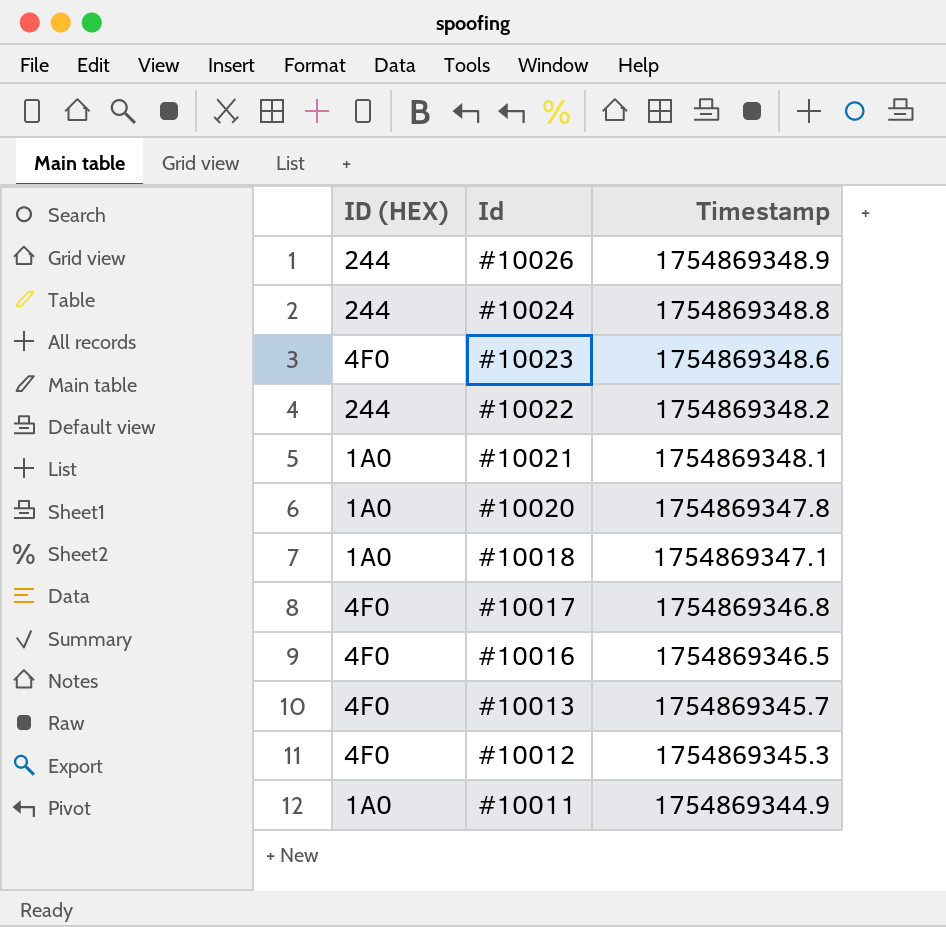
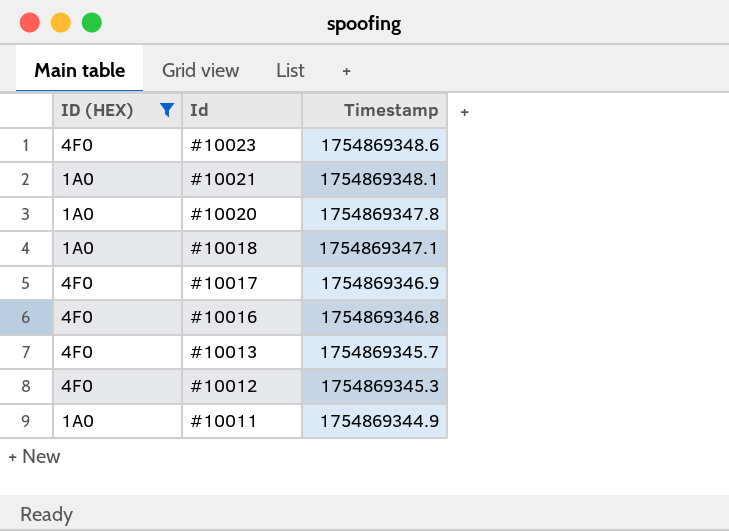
filter: none -> ID (HEX) != 244
#10017 | Timestamp: 1754869346.8 -> 1754869346.9
#10016 | Timestamp: 1754869346.5 -> 1754869346.8

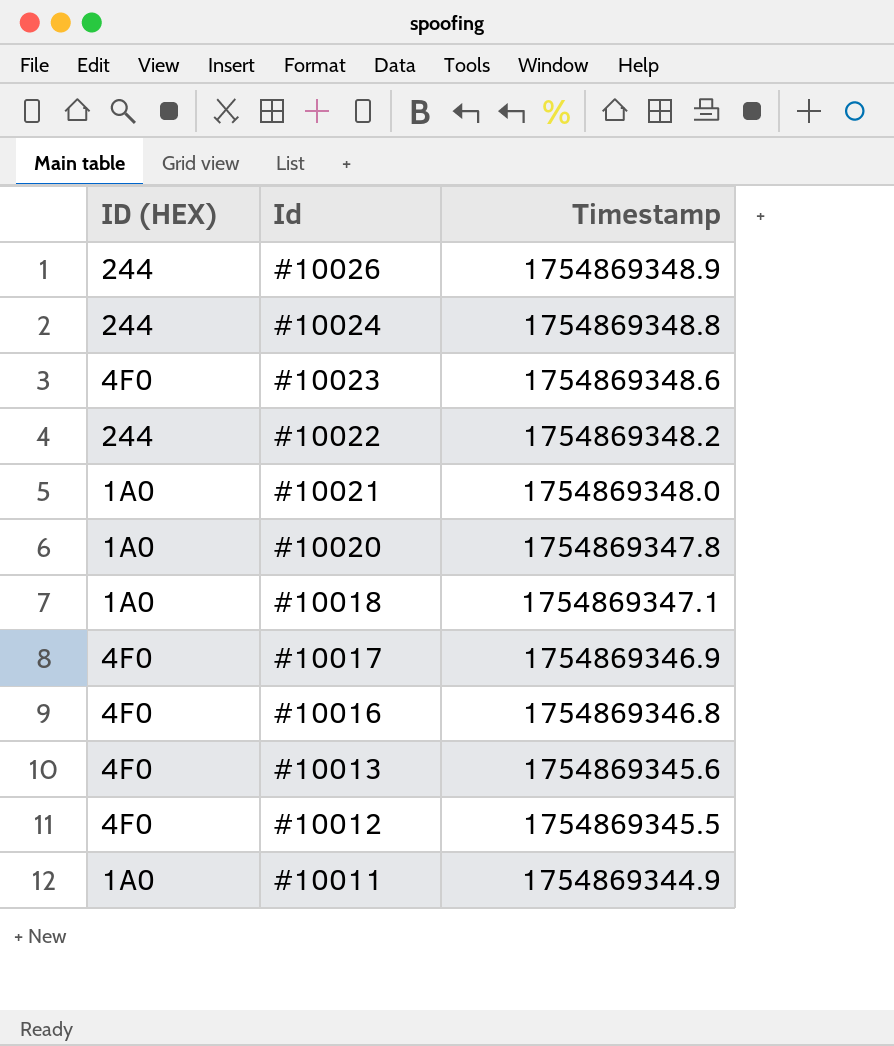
filter: ID (HEX) != 244 -> none
#10021 | Timestamp: 1754869348.1 -> 1754869348.0
#10013 | Timestamp: 1754869345.7 -> 1754869345.6
#10012 | Timestamp: 1754869345.3 -> 1754869345.5

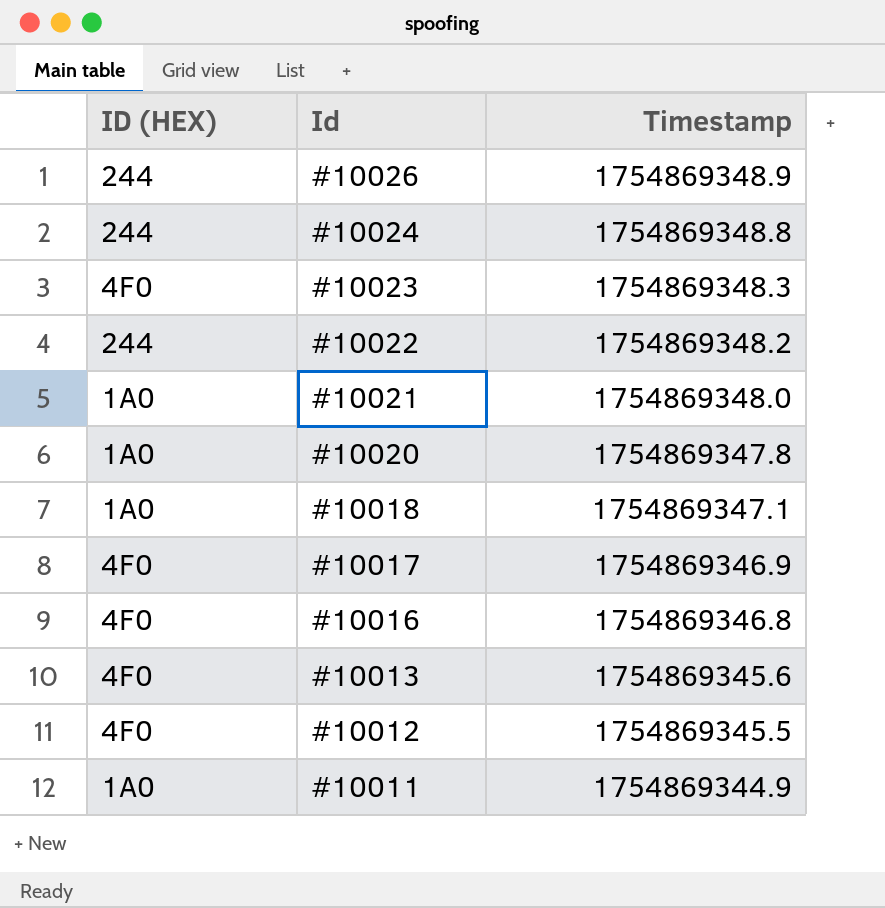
#10023 | Timestamp: 1754869348.6 -> 1754869348.3

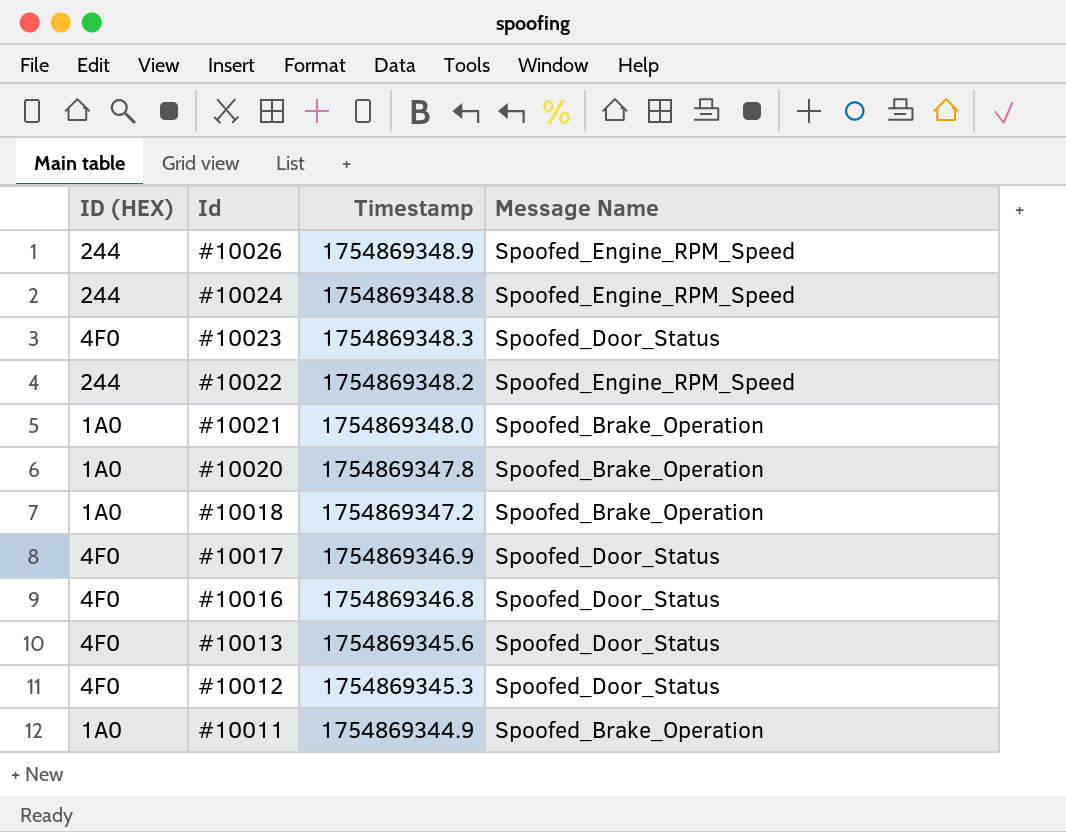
column Message Name | position: none -> 4
#10018 | Timestamp: 1754869347.1 -> 1754869347.2
#10012 | Timestamp: 1754869345.5 -> 1754869345.3

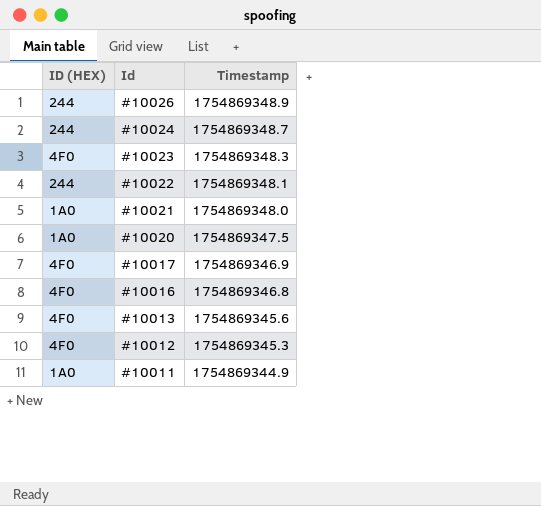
column Message Name | position: 4 -> none
row #10018: 1A0 | 1754869347.2 | Spoofed_Brake_Operation -> none
#10024 | Timestamp: 1754869348.8 -> 1754869348.7
#10022 | Timestamp: 1754869348.2 -> 1754869348.1
#10020 | Timestamp: 1754869347.8 -> 1754869347.5

